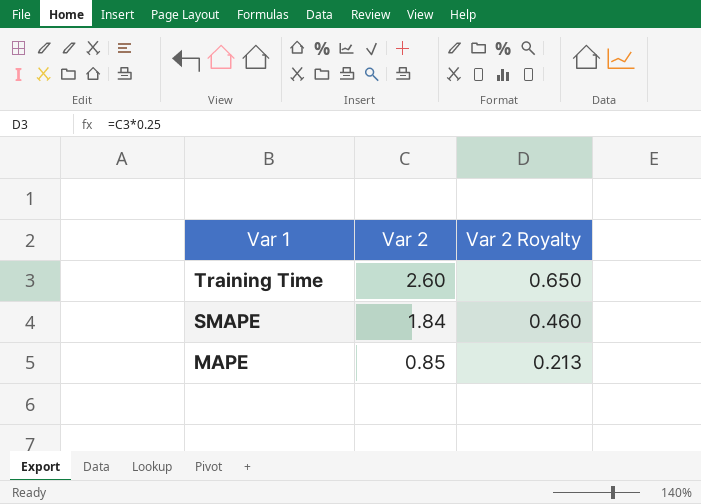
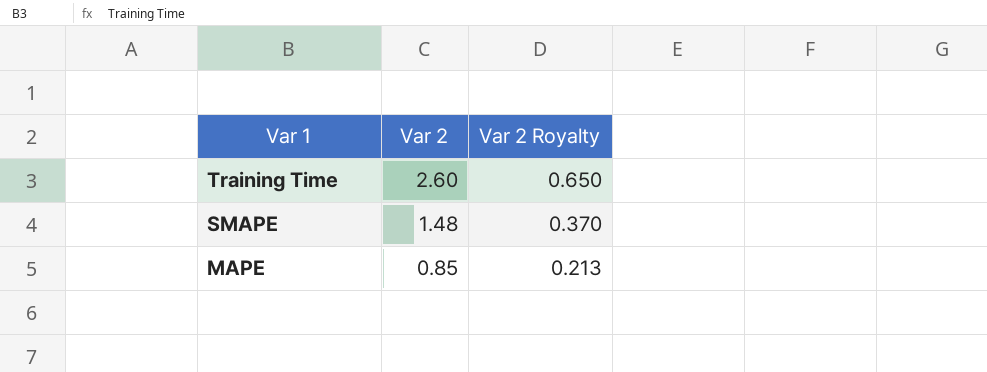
SMAPE | Var 2: 1.84 -> 1.48
SMAPE | Var 2 Royalty: 0.460 -> 0.370

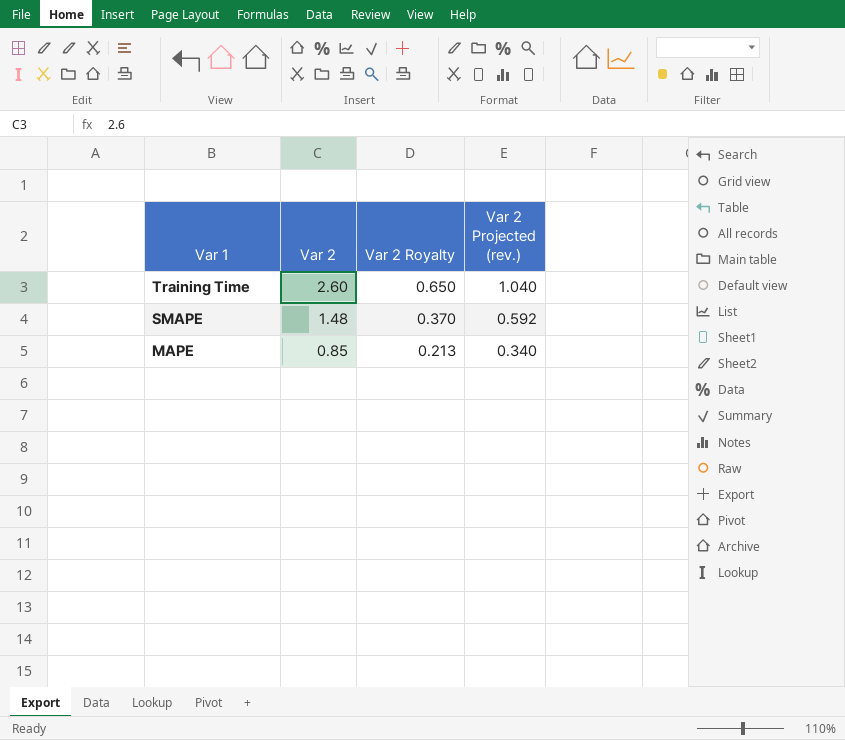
column Var 2 Projected (rev.) | formula: none -> [Var 2] * 0.4

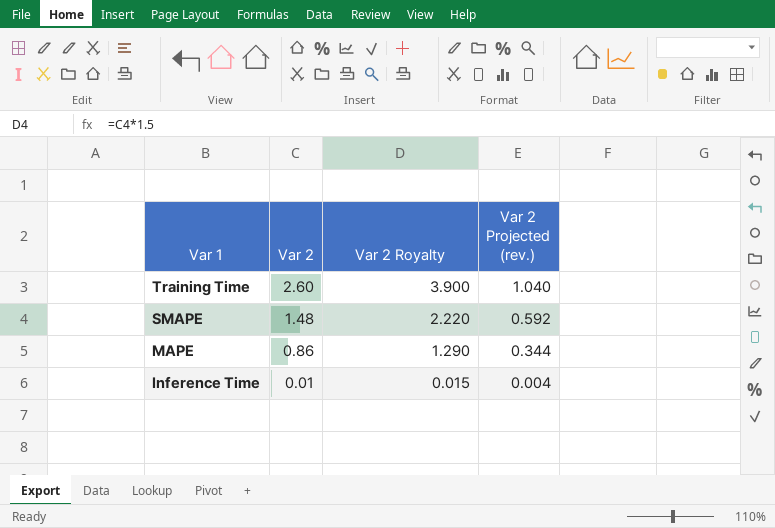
column Var 2 Royalty | formula: [Var 2] * 0.25 -> [Var 2] * 1.5
MAPE | Var 2: 0.85 -> 0.86
MAPE | Var 2 Projected (rev.): 0.340 -> 0.344
row Inference Time: none -> 0.01 | 0.015 | 0.004

